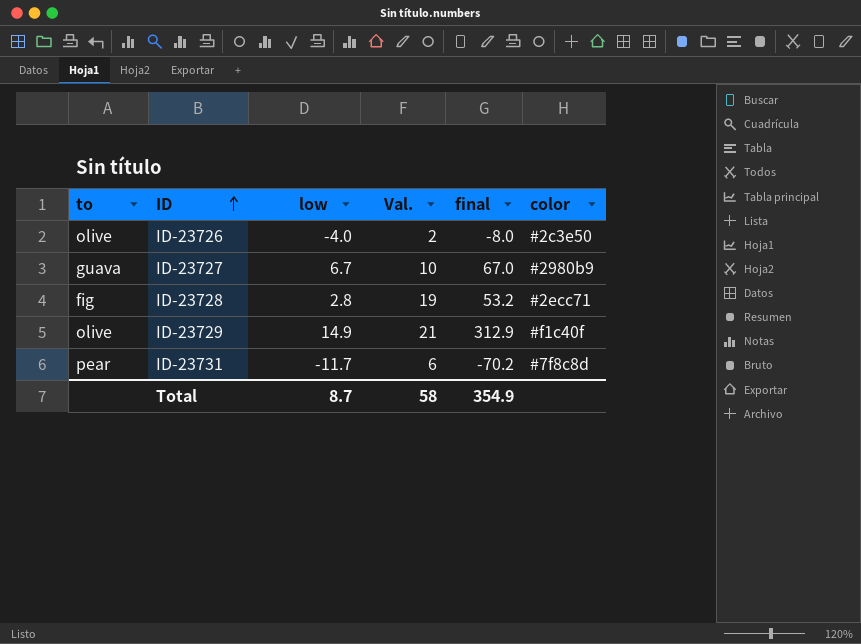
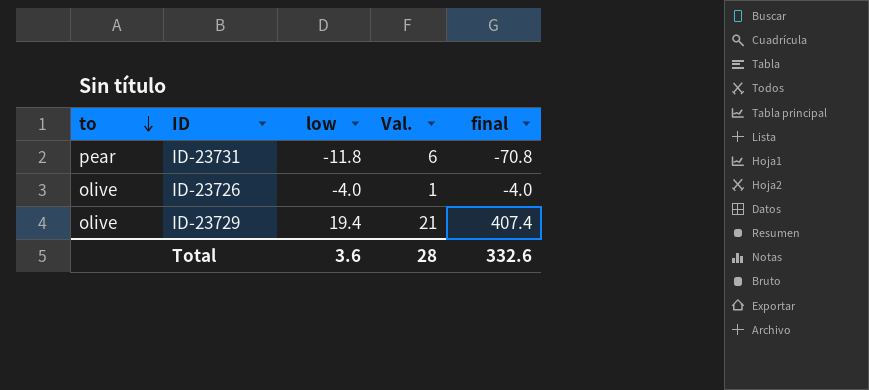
row order: ID ascending -> to descending
column color | position: 6 -> none
row ID-23727: guava | 6.7 | 10 | 67.0 | #2980b9 -> none
row ID-23728: fig | 2.8 | 19 | 53.2 | #2ecc71 -> none
ID-23731 | low: -11.7 -> -11.8
ID-23731 | final: -70.2 -> -70.8
ID-23726 | Val.: 2 -> 1
ID-23726 | final: -8.0 -> -4.0
ID-23729 | low: 14.9 -> 19.4
ID-23729 | final: 312.9 -> 407.4
Total | low: 8.7 -> 3.6
Total | Val.: 58 -> 28
Total | final: 354.9 -> 332.6

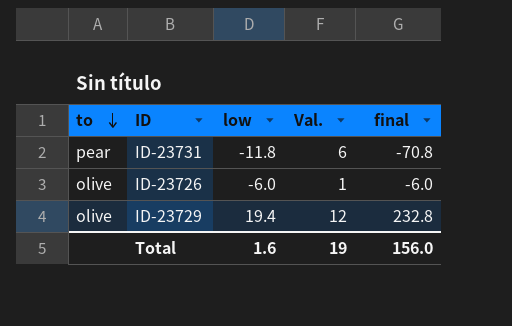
ID-23726 | low: -4.0 -> -6.0
ID-23726 | final: -4.0 -> -6.0
ID-23729 | Val.: 21 -> 12
ID-23729 | final: 407.4 -> 232.8
Total | low: 3.6 -> 1.6
Total | Val.: 28 -> 19
Total | final: 332.6 -> 156.0

